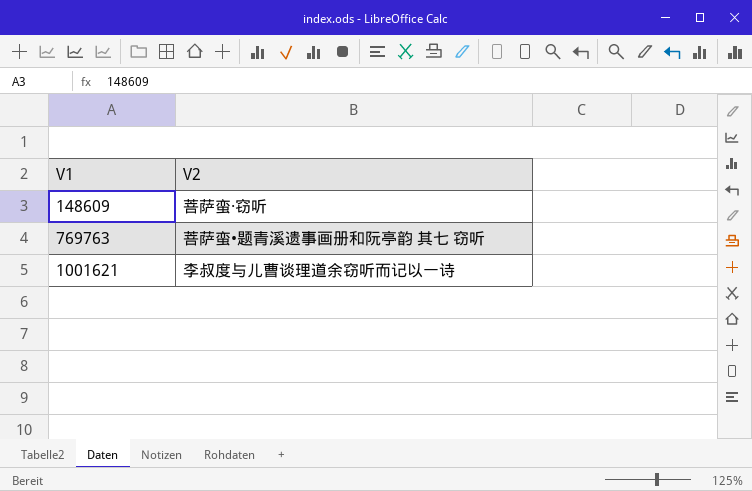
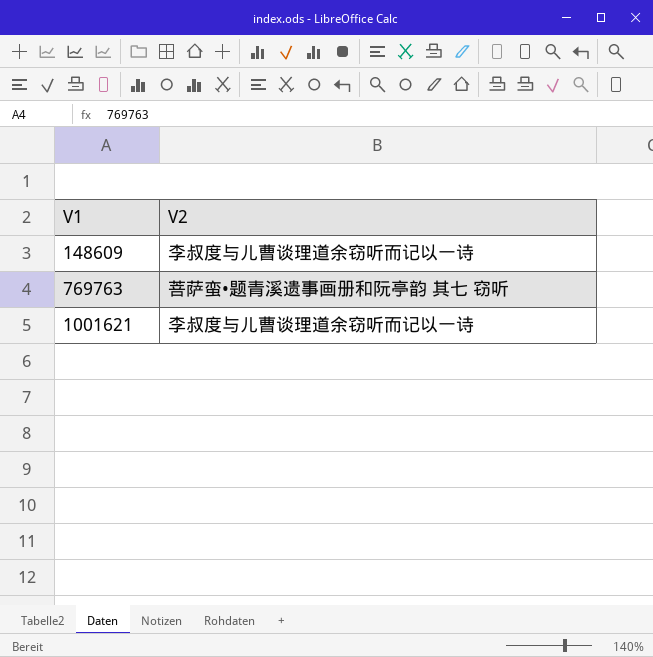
148609 | V2: 菩萨蛮·窃听 -> 李叔度与儿曹谈理道余窃听而记以一诗

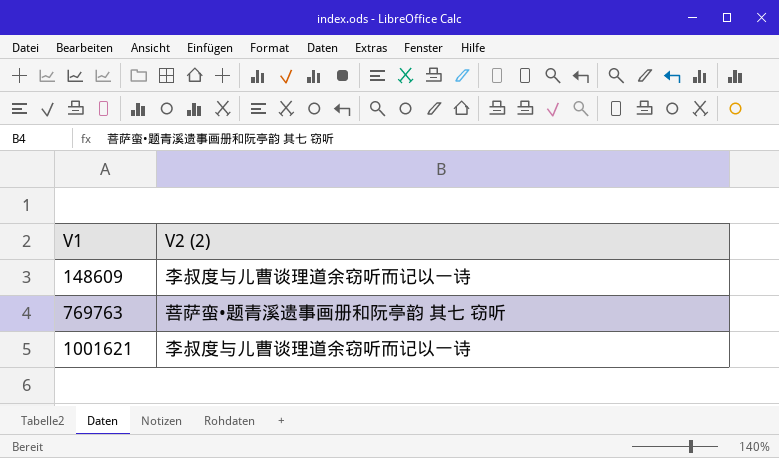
column name: V2 -> V2 (2)

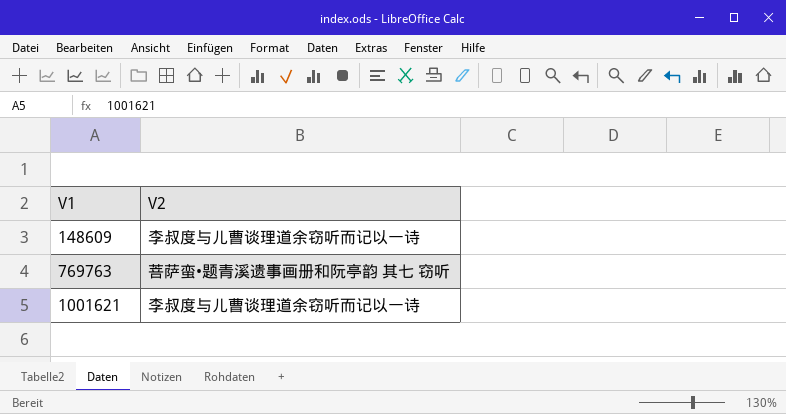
column name: V2 (2) -> V2

